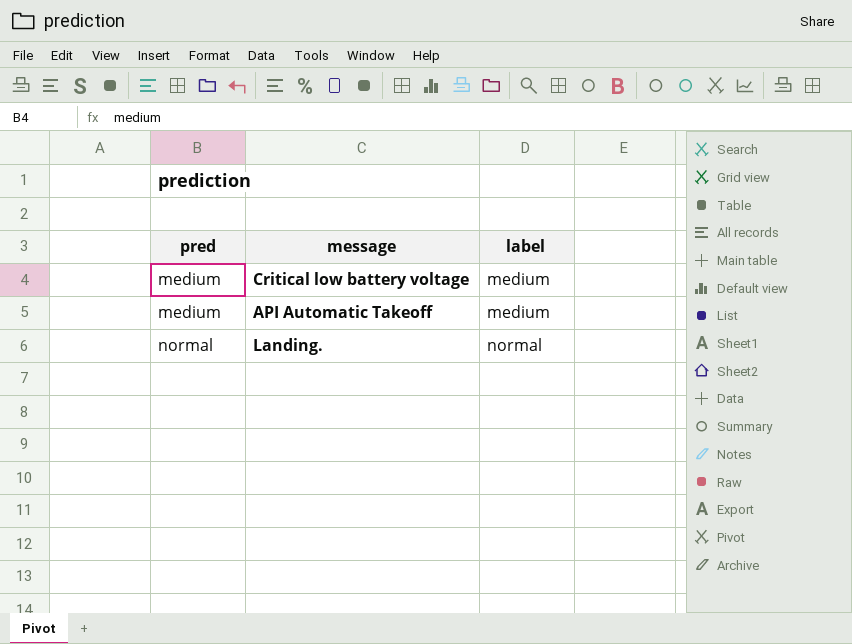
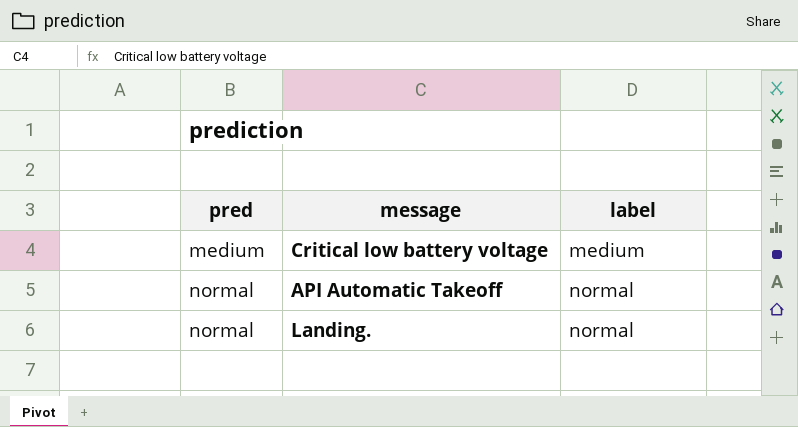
API Automatic Takeoff | pred: medium -> normal
API Automatic Takeoff | label: medium -> normal

